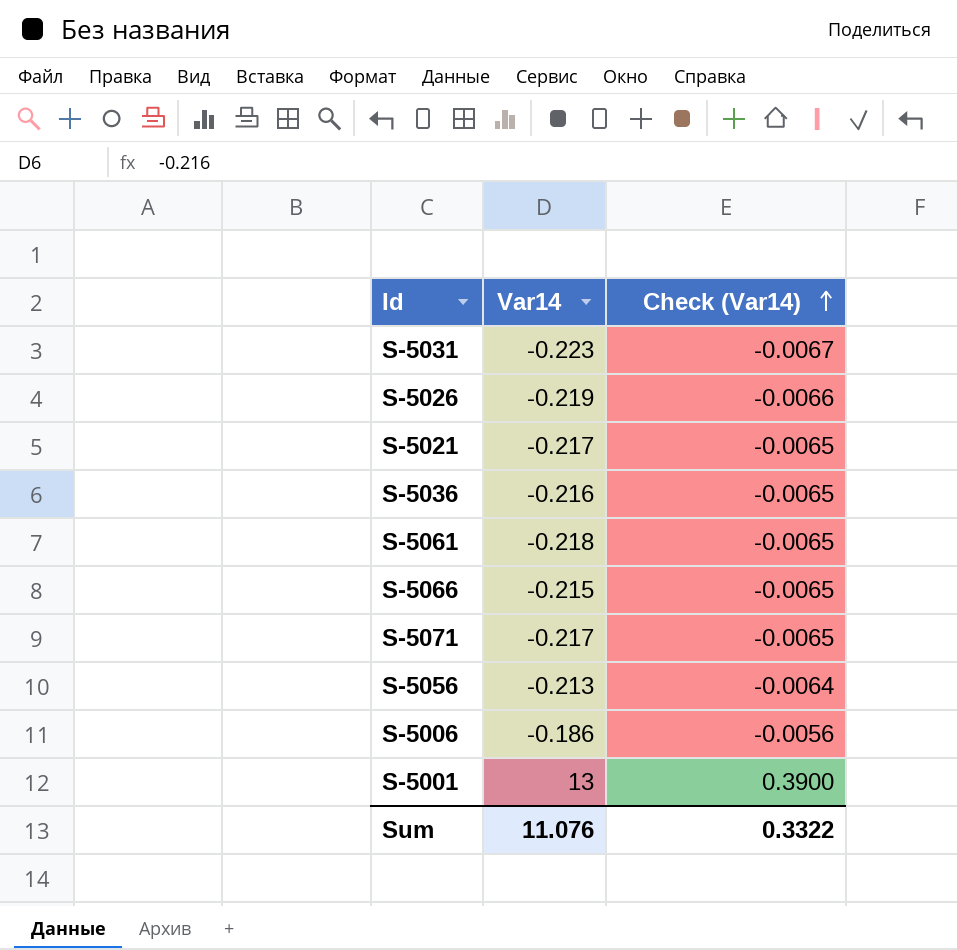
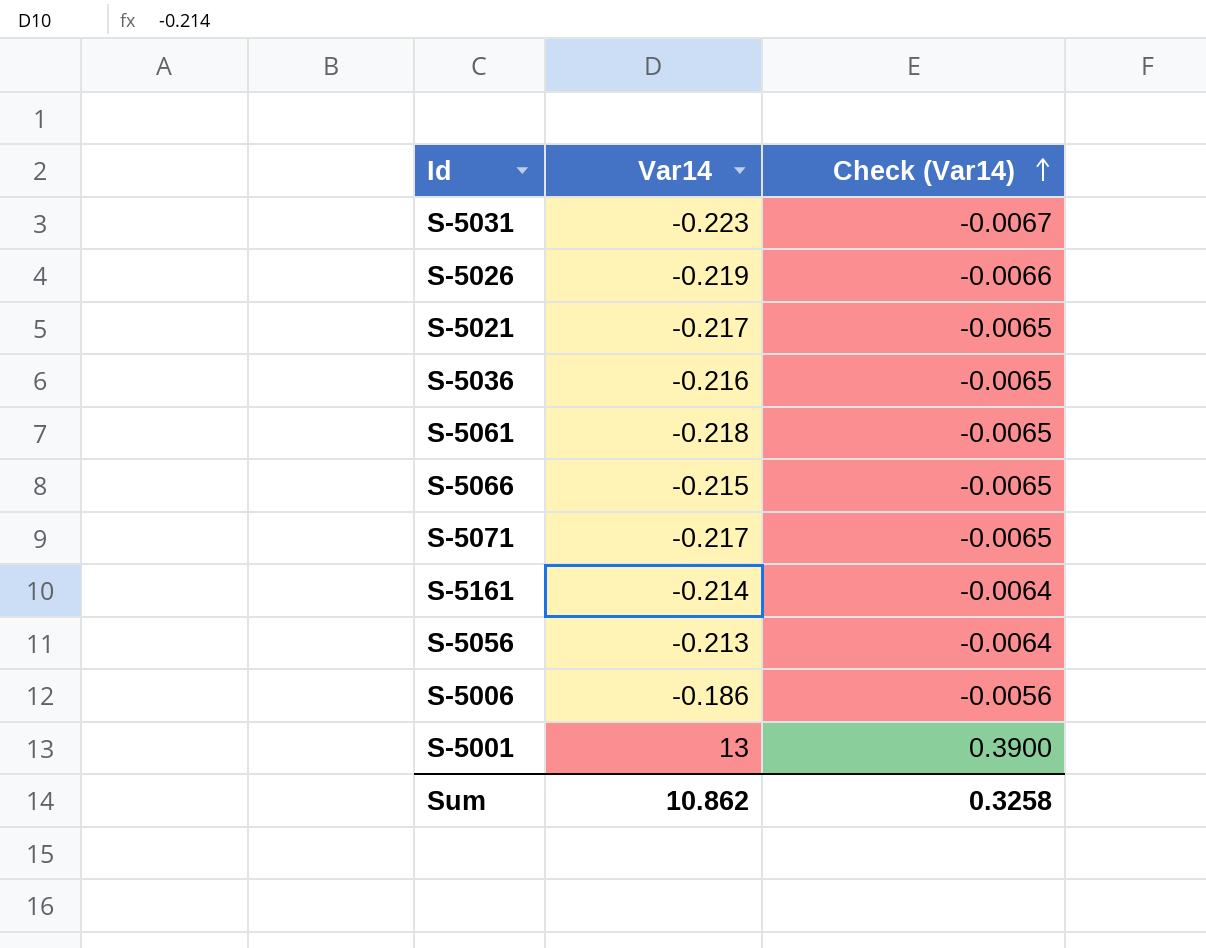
row S-5161: none -> -0.214 | -0.0064
Sum | Var14: 11.076 -> 10.862
Sum | Check (Var14): 0.3322 -> 0.3258

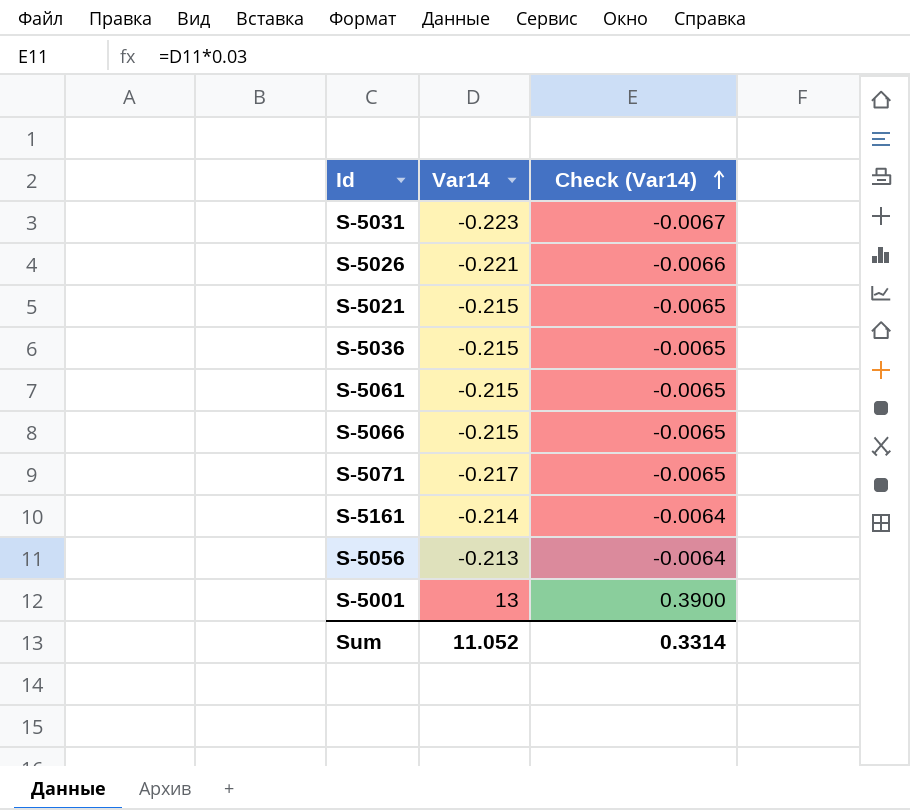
row S-5006: -0.186 | -0.0056 -> none
S-5026 | Var14: -0.219 -> -0.221
S-5021 | Var14: -0.217 -> -0.215
S-5036 | Var14: -0.216 -> -0.215
S-5061 | Var14: -0.218 -> -0.215
Sum | Var14: 10.862 -> 11.052
Sum | Check (Var14): 0.3258 -> 0.3314

